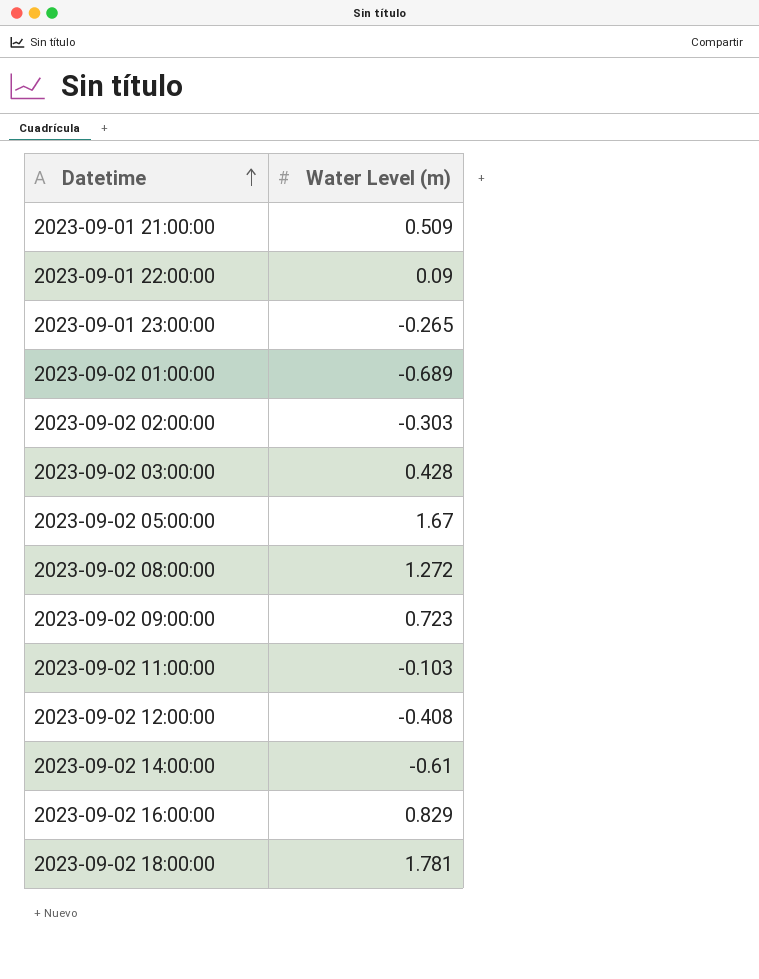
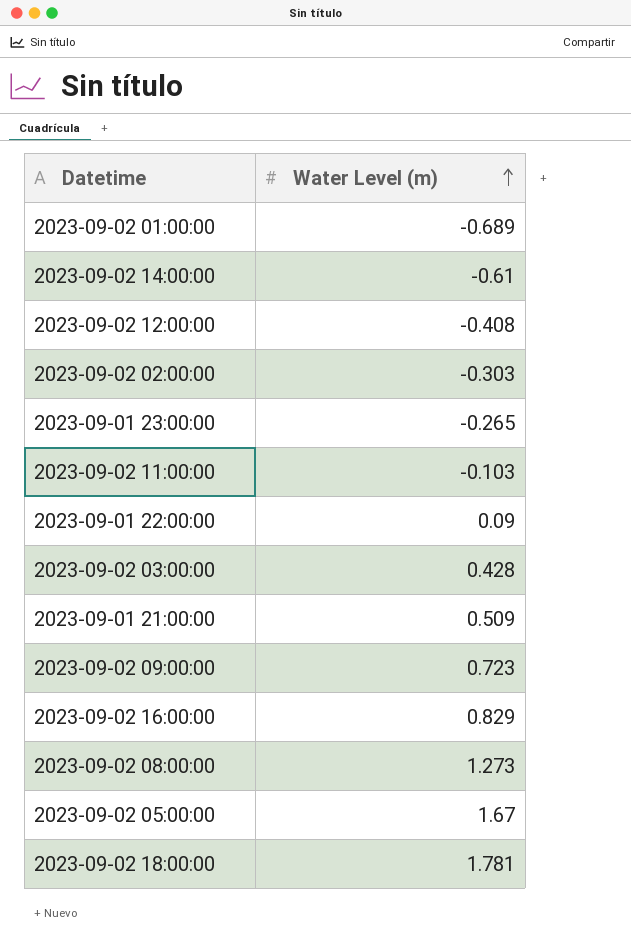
row order: Datetime ascending -> Water Level (m) ascending
2023-09-02 08:00:00 | Water Level (m): 1.272 -> 1.273

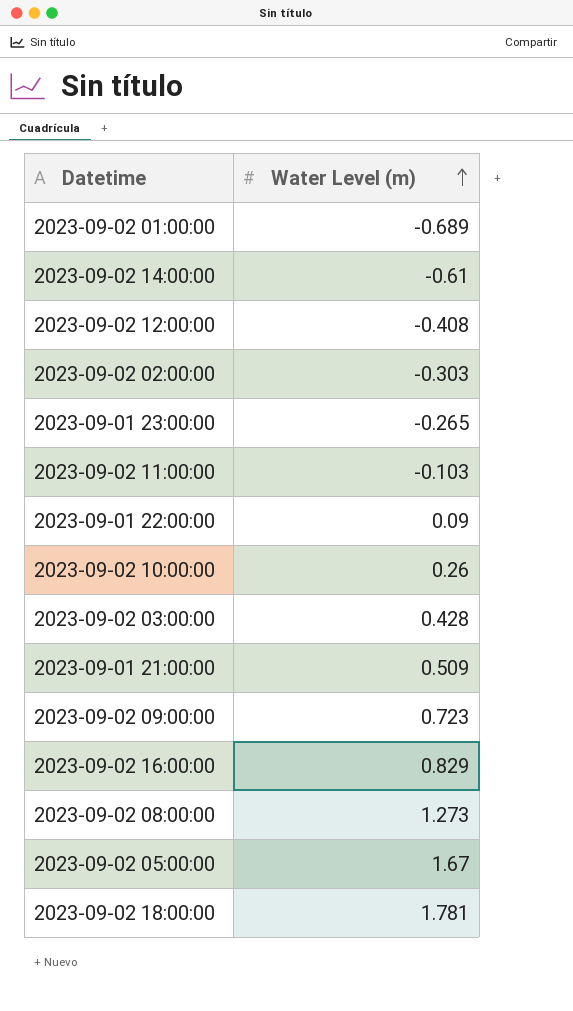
row 2023-09-02 10:00:00: none -> 0.26

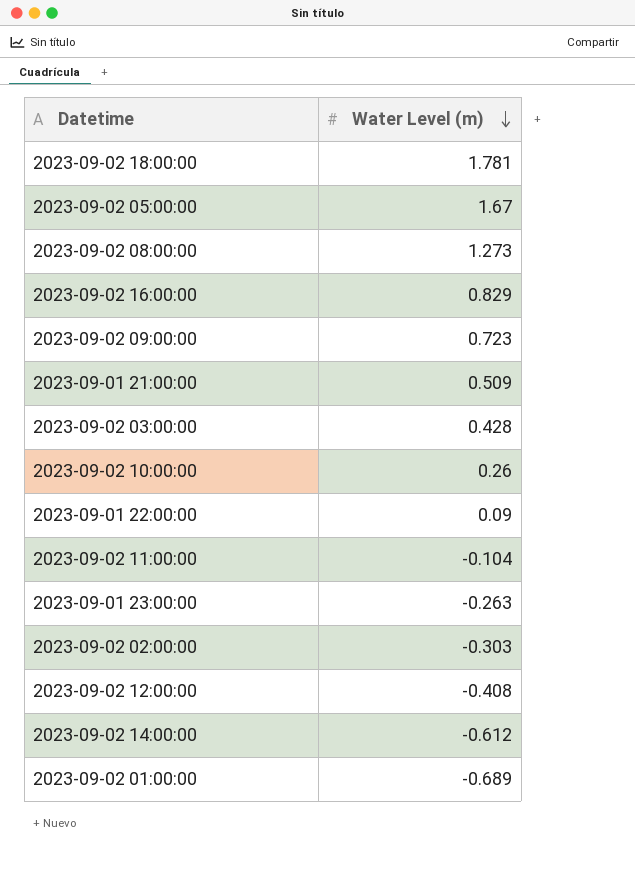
row order: Water Level (m) ascending -> Water Level (m) descending
2023-09-02 11:00:00 | Water Level (m): -0.103 -> -0.104
2023-09-01 23:00:00 | Water Level (m): -0.265 -> -0.263
2023-09-02 14:00:00 | Water Level (m): -0.61 -> -0.612

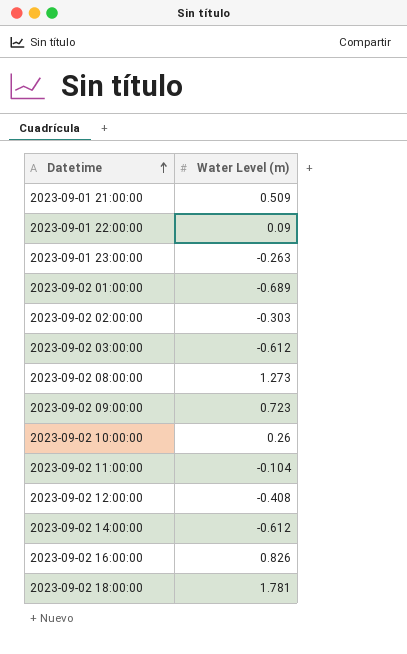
row order: Water Level (m) descending -> Datetime ascending
row 2023-09-02 05:00:00: 1.67 -> none
2023-09-02 03:00:00 | Water Level (m): 0.428 -> -0.612
2023-09-02 16:00:00 | Water Level (m): 0.829 -> 0.826

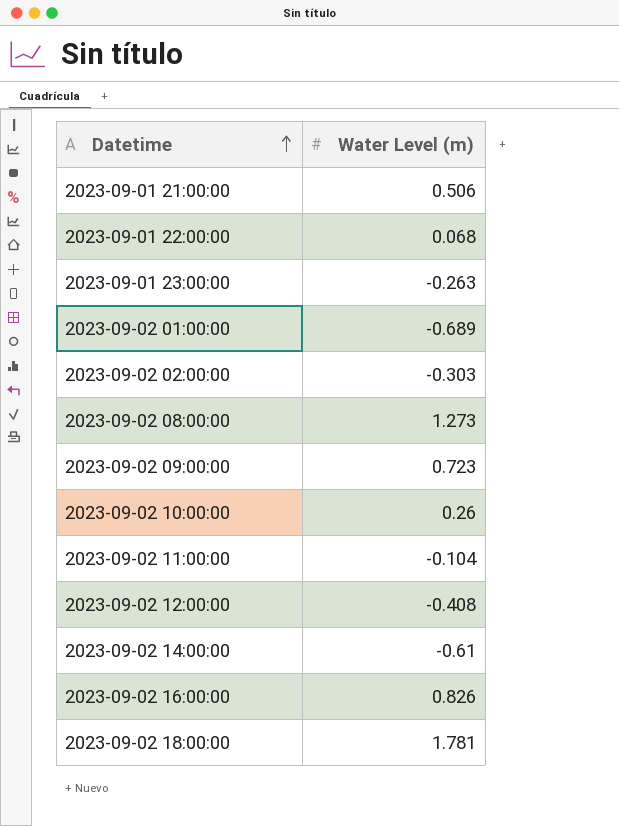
row 2023-09-02 03:00:00: -0.612 -> none
2023-09-01 21:00:00 | Water Level (m): 0.509 -> 0.506
2023-09-01 22:00:00 | Water Level (m): 0.09 -> 0.068
2023-09-02 14:00:00 | Water Level (m): -0.612 -> -0.61

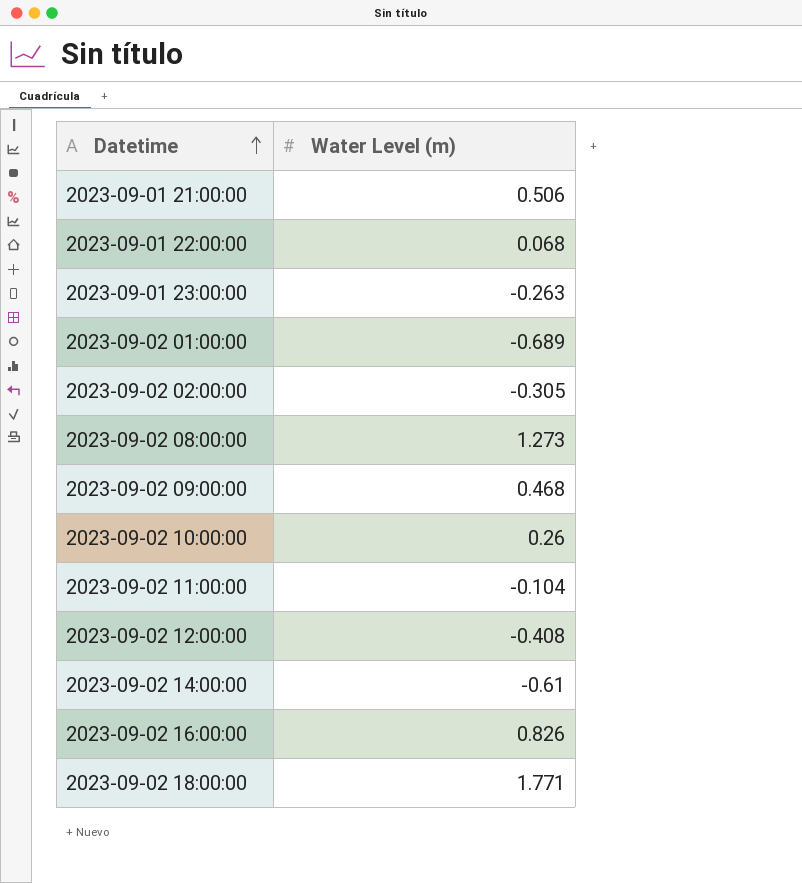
2023-09-02 02:00:00 | Water Level (m): -0.303 -> -0.305
2023-09-02 09:00:00 | Water Level (m): 0.723 -> 0.468
2023-09-02 18:00:00 | Water Level (m): 1.781 -> 1.771

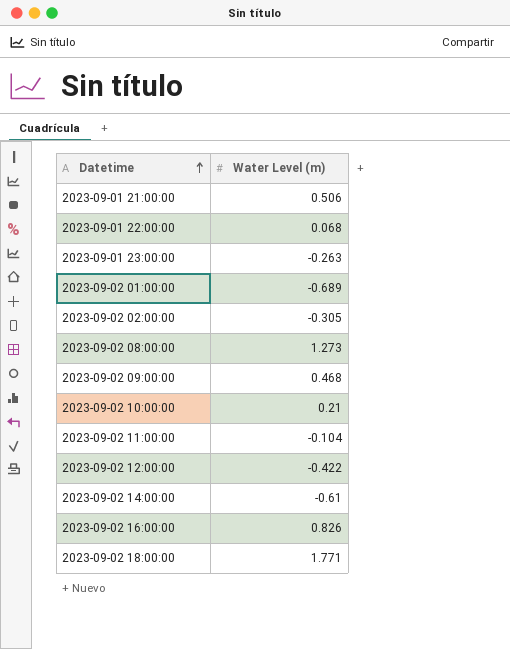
2023-09-02 10:00:00 | Water Level (m): 0.26 -> 0.21
2023-09-02 12:00:00 | Water Level (m): -0.408 -> -0.422

